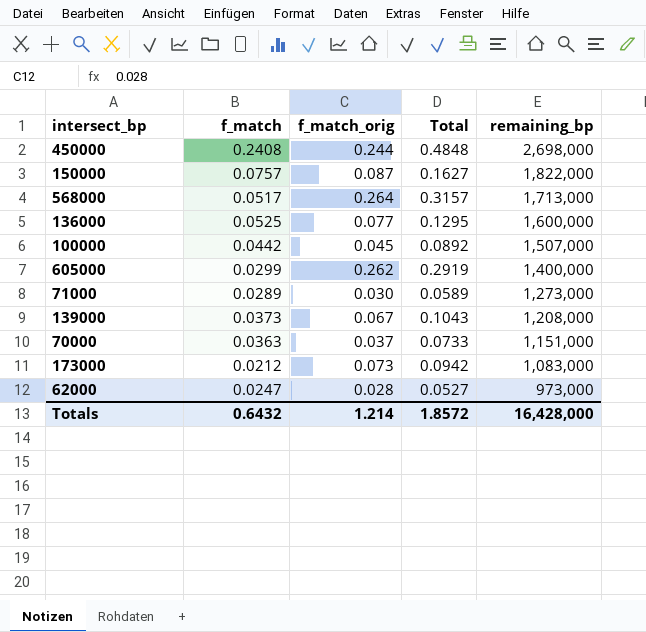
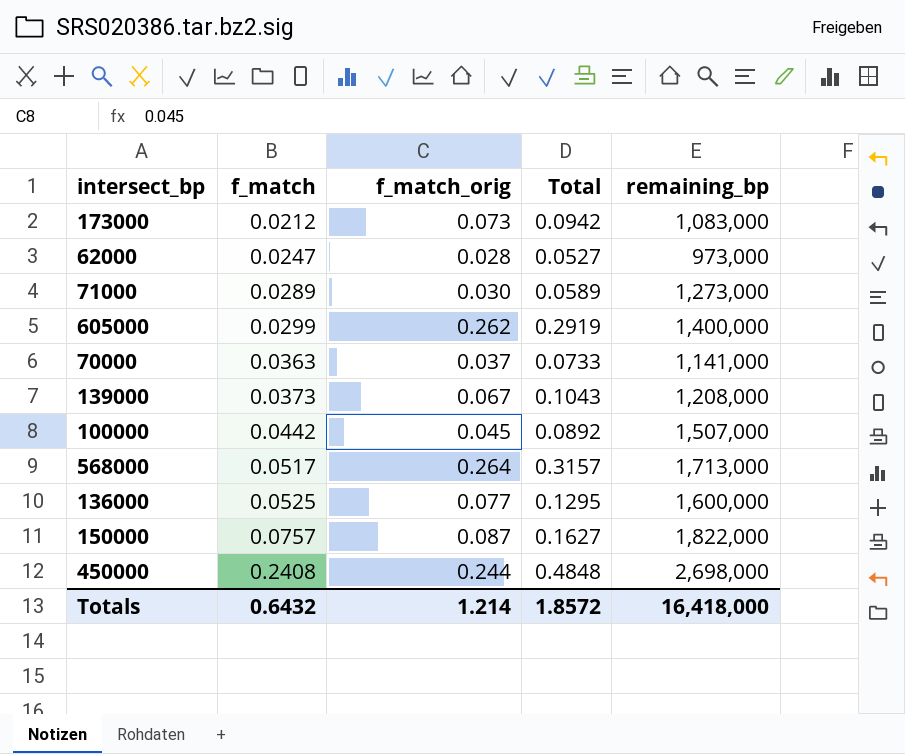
row order: remaining_bp descending -> f_match ascending
70000 | remaining_bp: 1,151,000 -> 1,141,000
Totals | remaining_bp: 16,428,000 -> 16,418,000

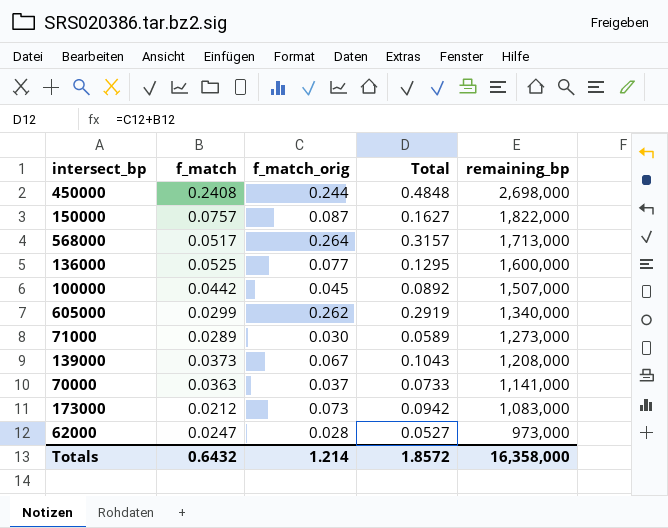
row order: f_match ascending -> remaining_bp descending
605000 | remaining_bp: 1,400,000 -> 1,340,000
Totals | remaining_bp: 16,418,000 -> 16,358,000

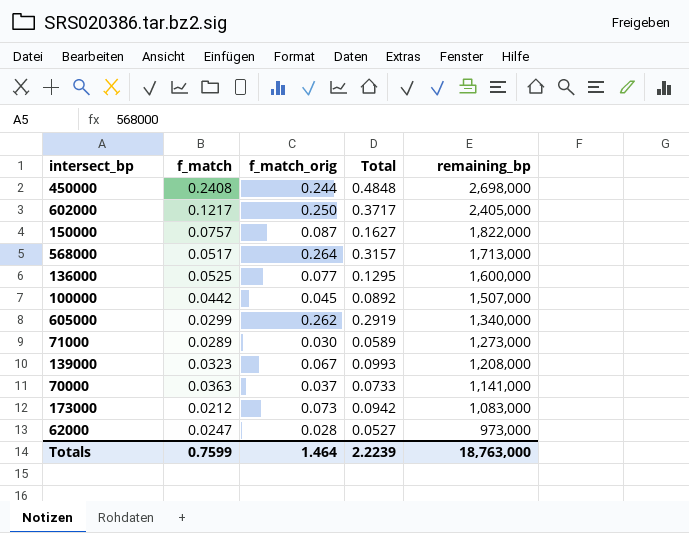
row 602000: none -> 0.1217 | 0.250 | 0.3717 | 2,405,000
139000 | f_match: 0.0373 -> 0.0323
139000 | Total: 0.1043 -> 0.0993
Totals | f_match: 0.6432 -> 0.7599
Totals | f_match_orig: 1.214 -> 1.464
Totals | Total: 1.8572 -> 2.2239
Totals | remaining_bp: 16,358,000 -> 18,763,000

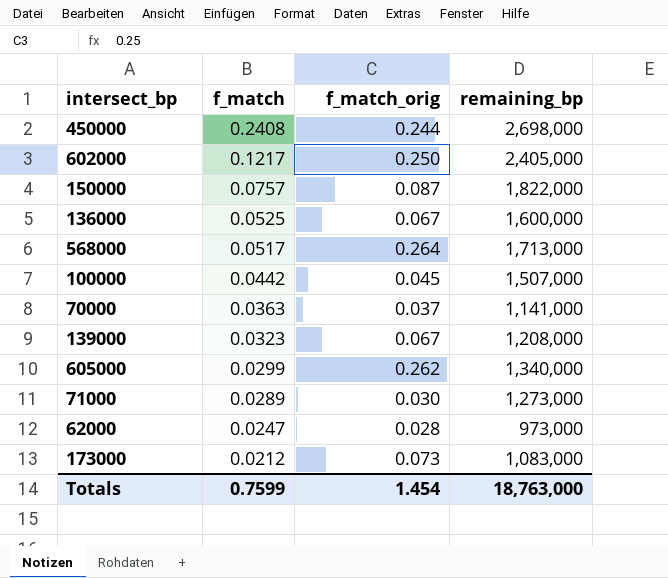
row order: remaining_bp descending -> f_match descending
column Total | formula: [f_match] + [f_match_orig] -> none
136000 | f_match_orig: 0.077 -> 0.067
Totals | f_match_orig: 1.464 -> 1.454

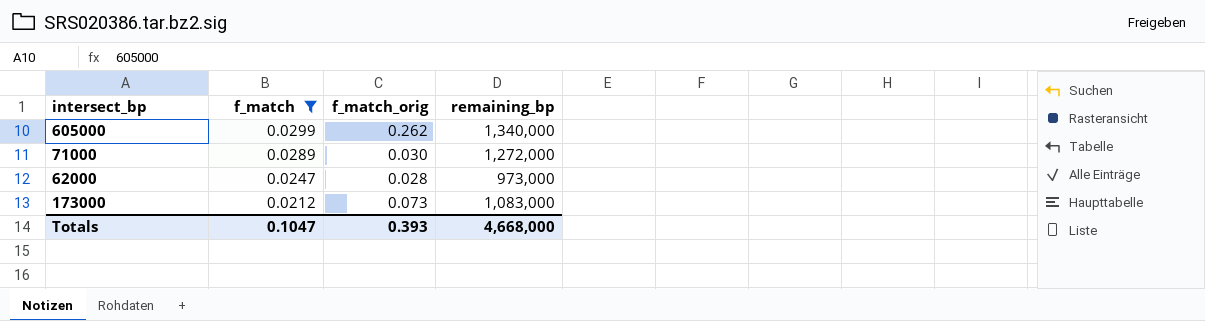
filter: none -> f_match <= 0.0299
71000 | remaining_bp: 1,273,000 -> 1,272,000
Totals | f_match: 0.7599 -> 0.1047
Totals | f_match_orig: 1.454 -> 0.393
Totals | remaining_bp: 18,763,000 -> 4,668,000

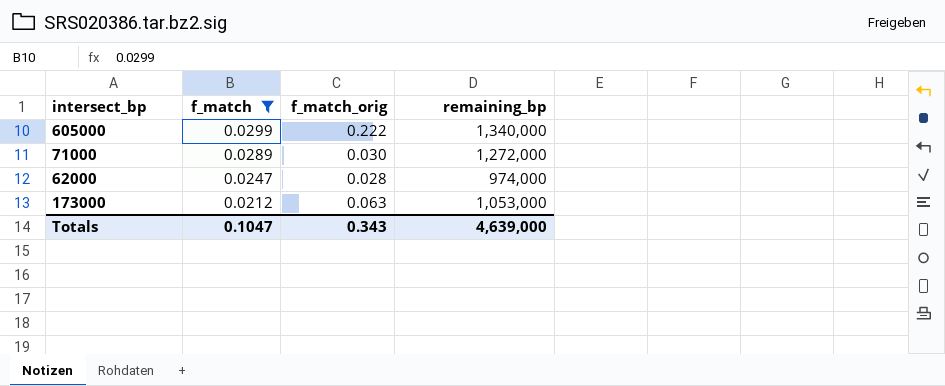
605000 | f_match_orig: 0.262 -> 0.222
62000 | remaining_bp: 973,000 -> 974,000
173000 | f_match_orig: 0.073 -> 0.063
173000 | remaining_bp: 1,083,000 -> 1,053,000
Totals | f_match_orig: 0.393 -> 0.343
Totals | remaining_bp: 4,668,000 -> 4,639,000

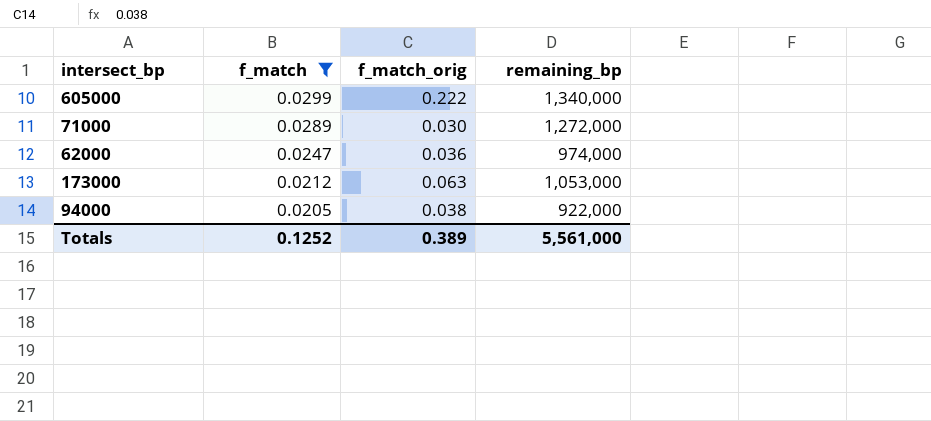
62000 | f_match_orig: 0.028 -> 0.036
row 94000: none -> 0.0205 | 0.038 | 922,000
Totals | f_match: 0.1047 -> 0.1252
Totals | f_match_orig: 0.343 -> 0.389
Totals | remaining_bp: 4,639,000 -> 5,561,000

